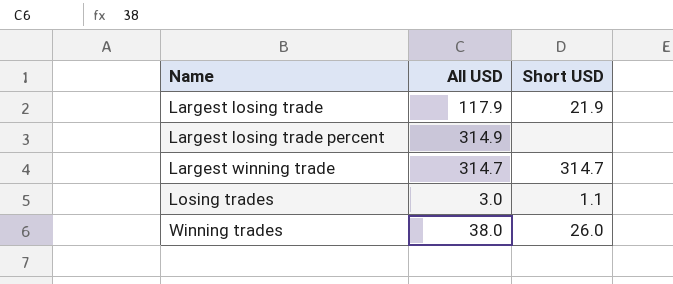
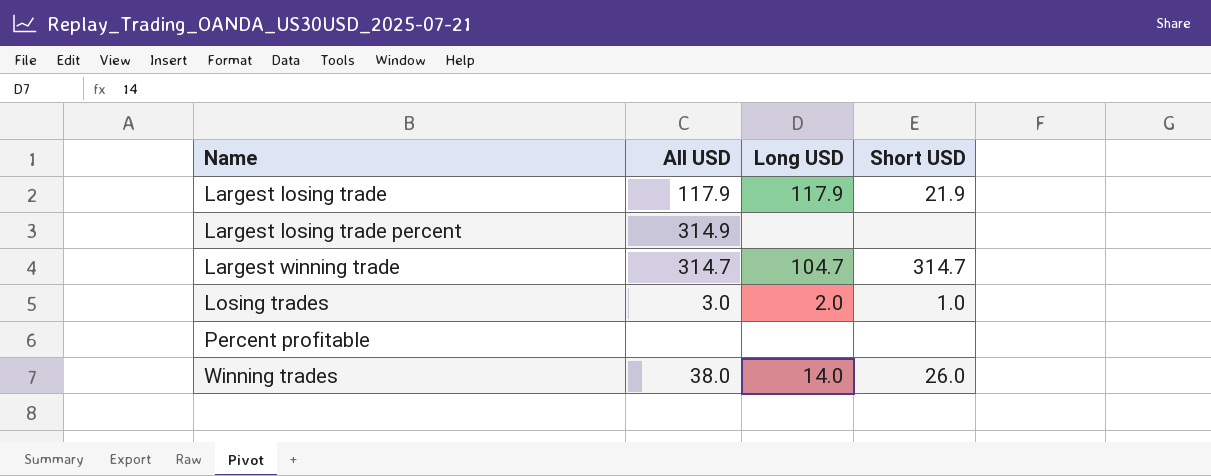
column Long USD | position: none -> 3
Losing trades | Short USD: 1.1 -> 1.0
row Percent profitable: none -> none | none | none

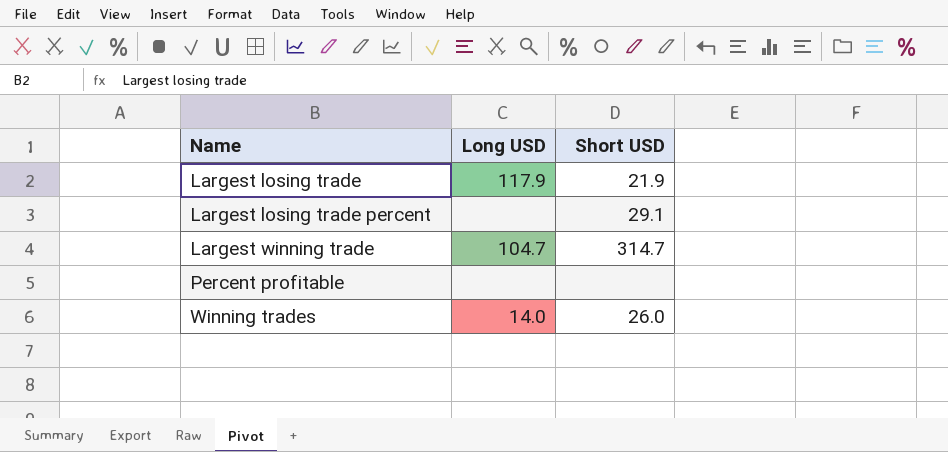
column All USD | position: 2 -> none
row Losing trades: 3.0 | 2.0 | 1.0 -> none
Largest losing trade percent | Short USD: none -> 29.1

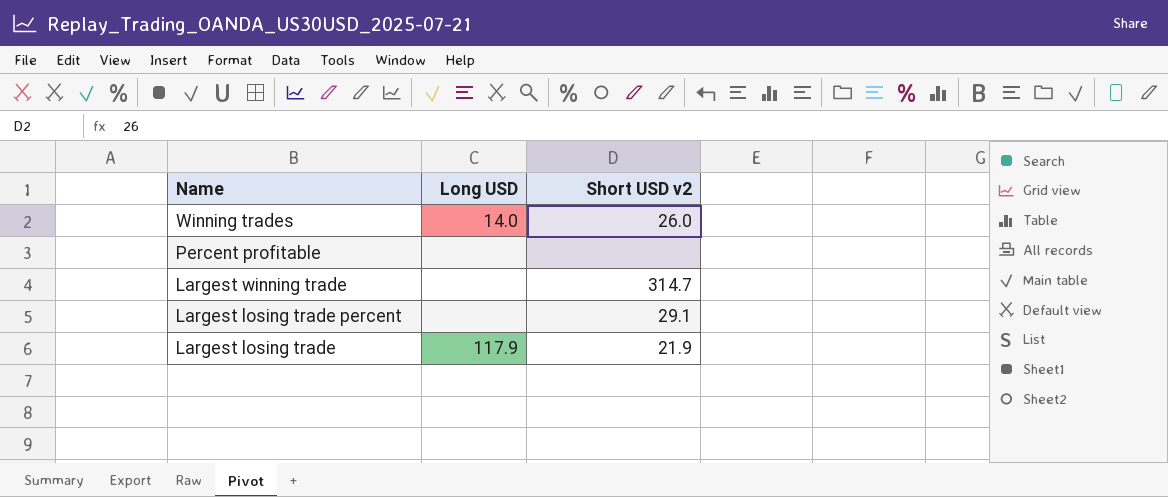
row order: Name ascending -> Name descending
column name: Short USD -> Short USD v2
Largest winning trade | Long USD: 104.7 -> none

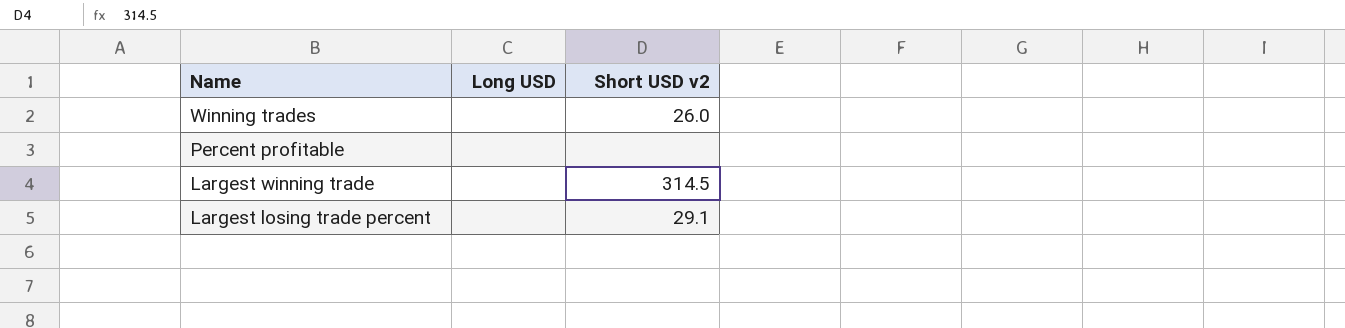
row Largest losing trade: 117.9 | 21.9 -> none
Winning trades | Long USD: 14.0 -> none
Largest winning trade | Short USD v2: 314.7 -> 314.5

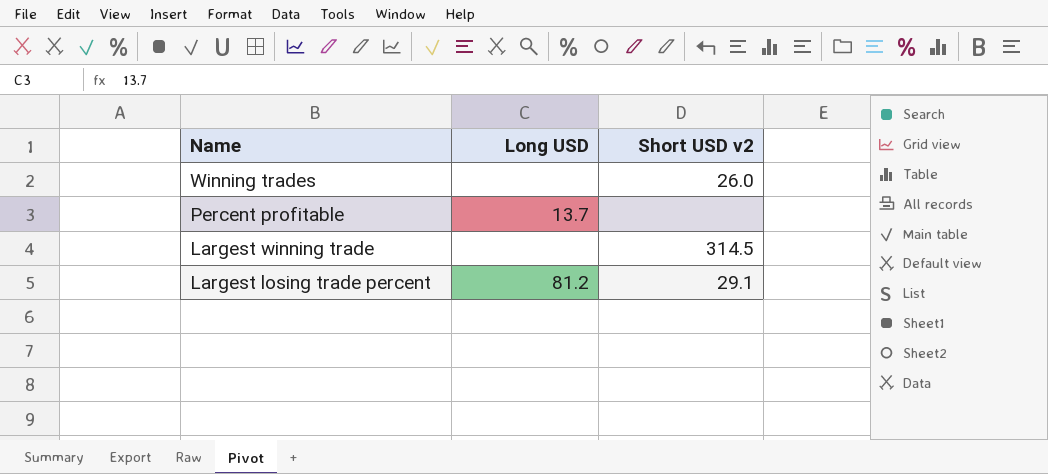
Percent profitable | Long USD: none -> 13.7
Largest losing trade percent | Long USD: none -> 81.2

